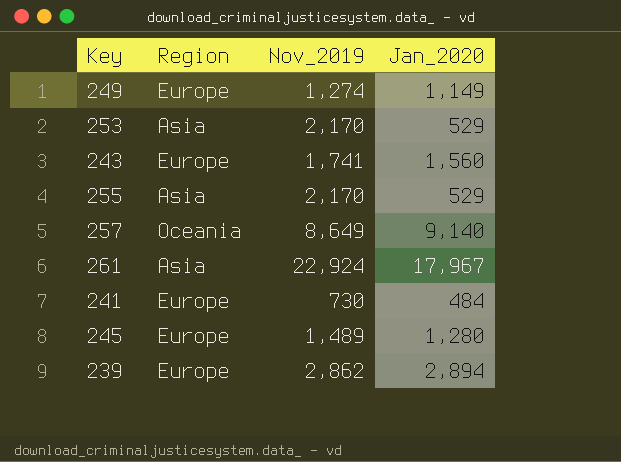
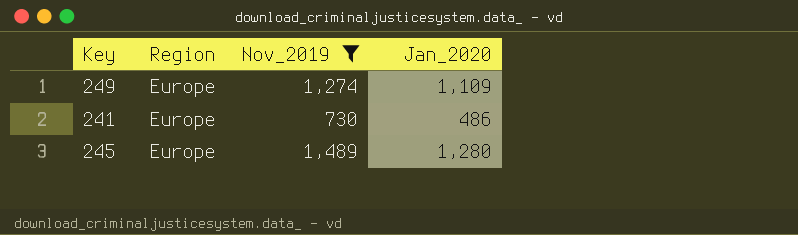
filter: none -> Nov_2019 <= 1,489
249 | Jan_2020: 1,149 -> 1,109
241 | Jan_2020: 484 -> 486

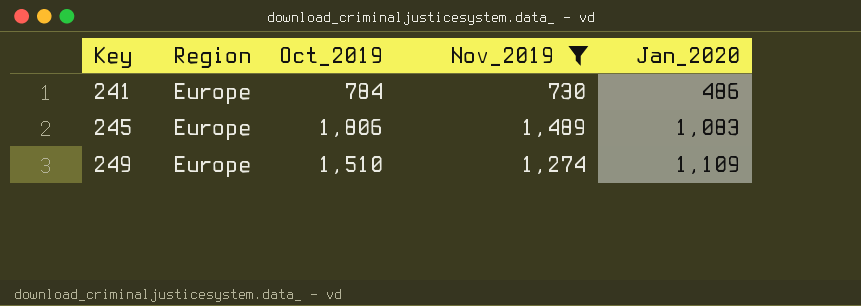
row order: none -> Key ascending
column Oct_2019 | position: none -> 3
245 | Jan_2020: 1,280 -> 1,083

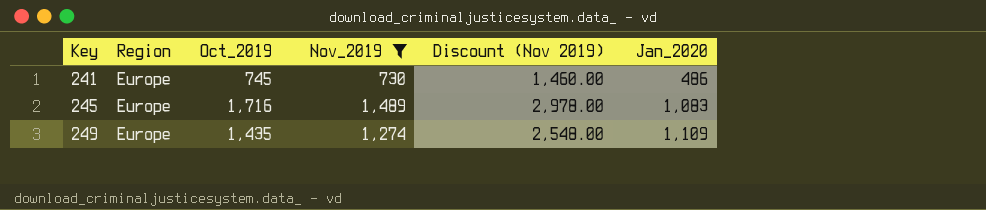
column Discount (Nov 2019) | formula: none -> [Nov_2019] * 2
241 | Oct_2019: 784 -> 745
245 | Oct_2019: 1,806 -> 1,716
249 | Oct_2019: 1,510 -> 1,435

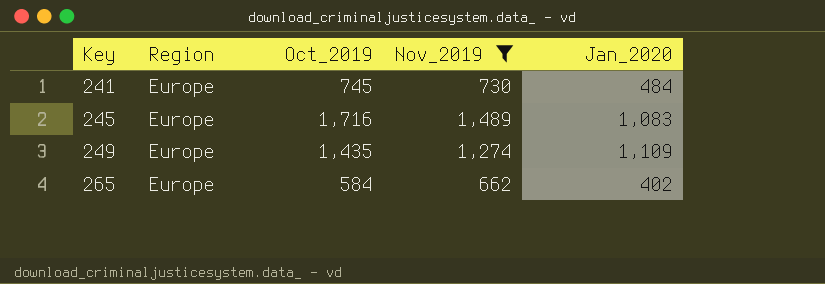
column Discount (Nov 2019) | formula: [Nov_2019] * 2 -> none
241 | Jan_2020: 486 -> 484
row 265: none -> Europe | 584 | 662 | 402

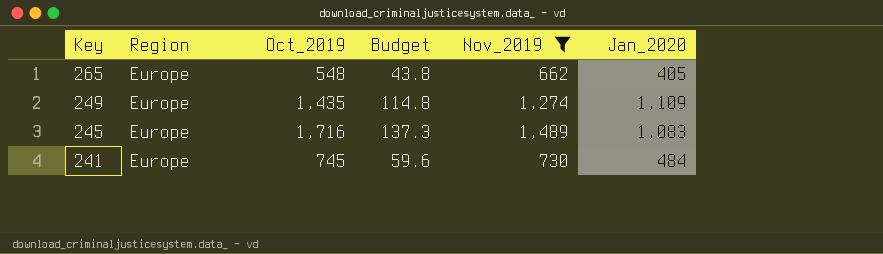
row order: Key ascending -> Key descending
column Budget | formula: none -> [Oct_2019] * 0.08
265 | Oct_2019: 584 -> 548
265 | Jan_2020: 402 -> 405

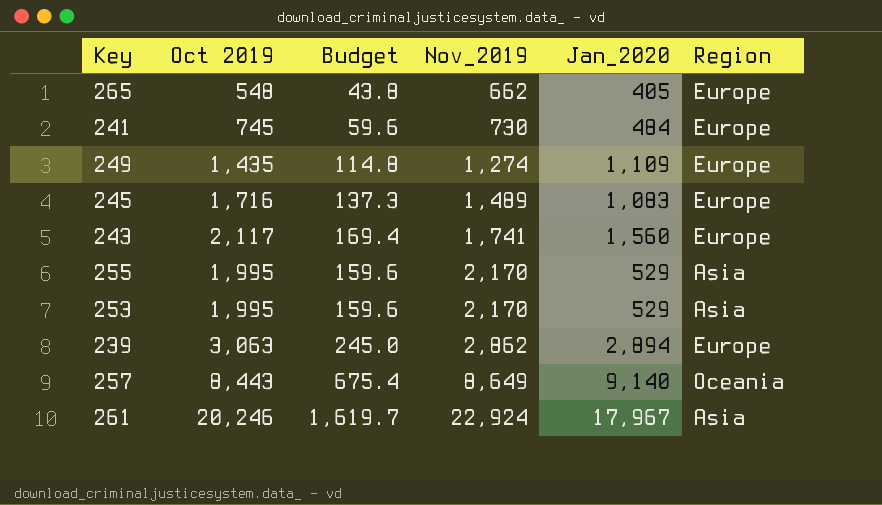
filter: Nov_2019 <= 1,489 -> none
row order: Key descending -> Nov_2019 ascending
column name: Oct_2019 -> Oct 2019
column Region | position: 2 -> 6

